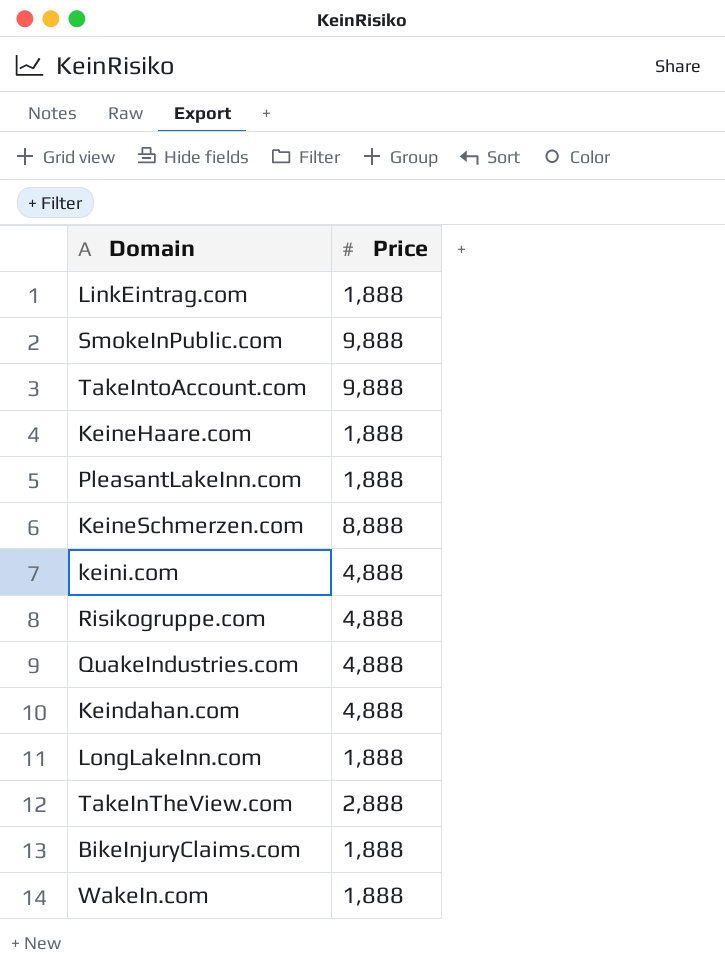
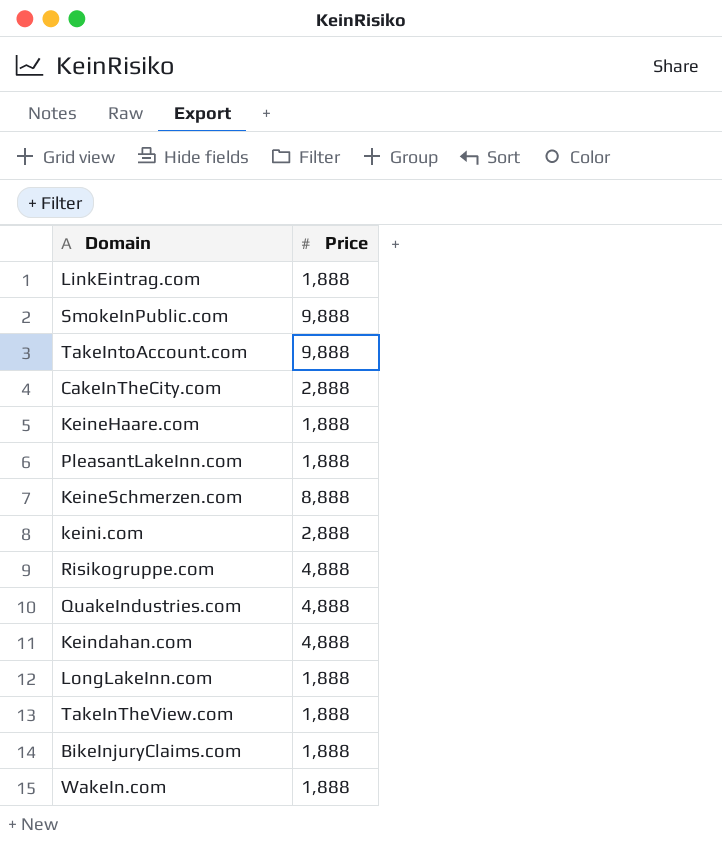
row CakeInTheCity.com: none -> 2,888
keini.com | Price: 4,888 -> 2,888
TakeInTheView.com | Price: 2,888 -> 1,888

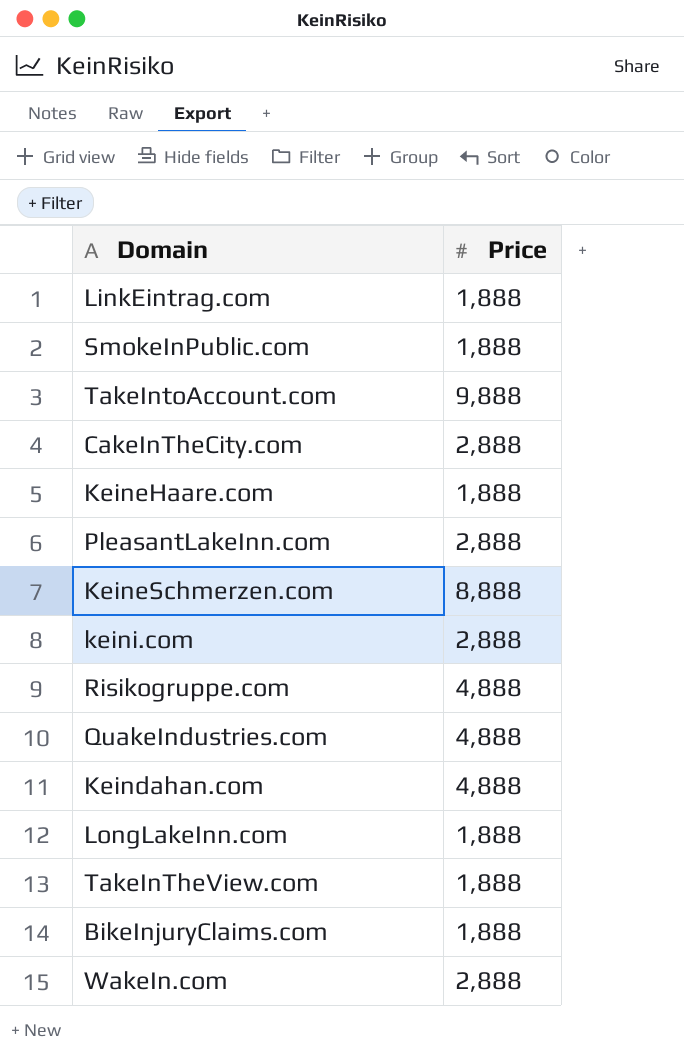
SmokeInPublic.com | Price: 9,888 -> 1,888
PleasantLakeInn.com | Price: 1,888 -> 2,888
WakeIn.com | Price: 1,888 -> 2,888

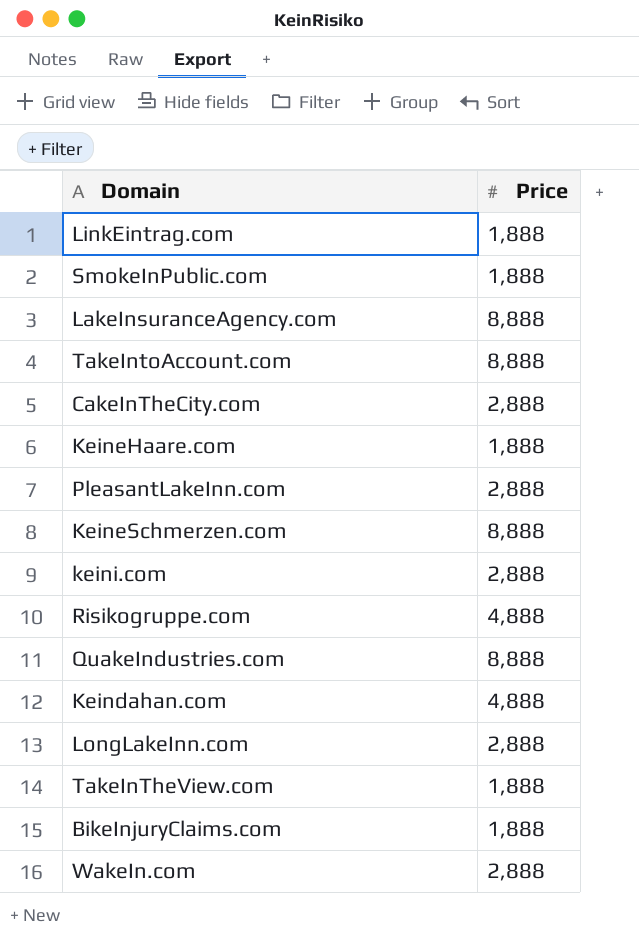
row LakeInsuranceAgency.com: none -> 8,888
TakeIntoAccount.com | Price: 9,888 -> 8,888
QuakeIndustries.com | Price: 4,888 -> 8,888
LongLakeInn.com | Price: 1,888 -> 2,888

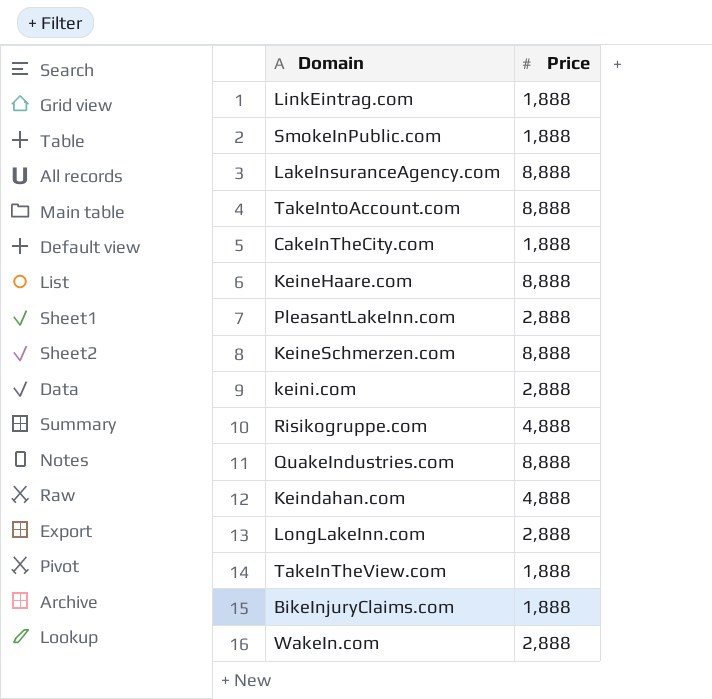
CakeInTheCity.com | Price: 2,888 -> 1,888
KeineHaare.com | Price: 1,888 -> 8,888

